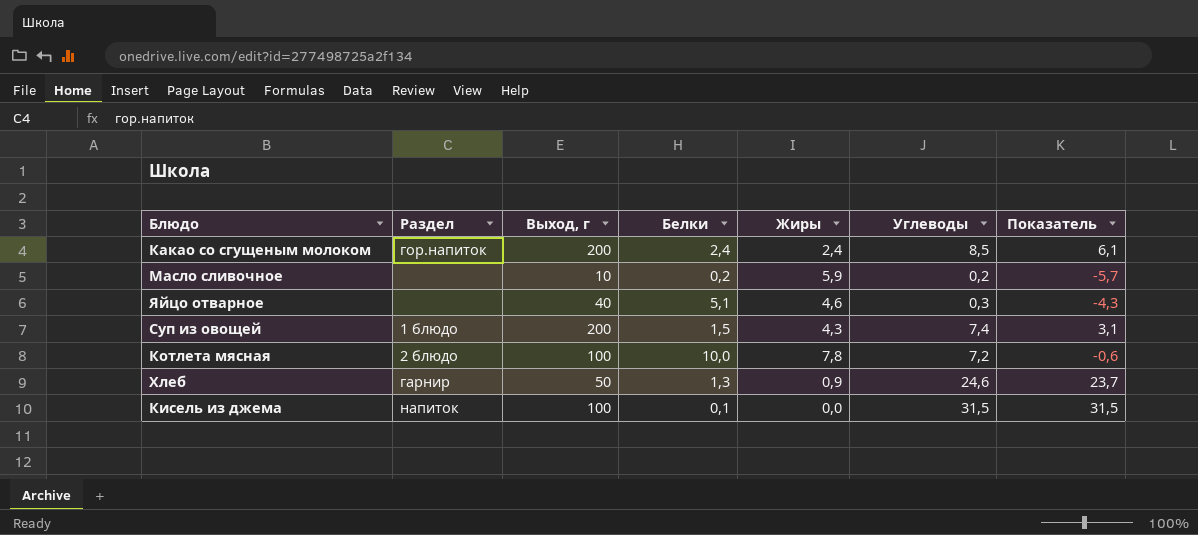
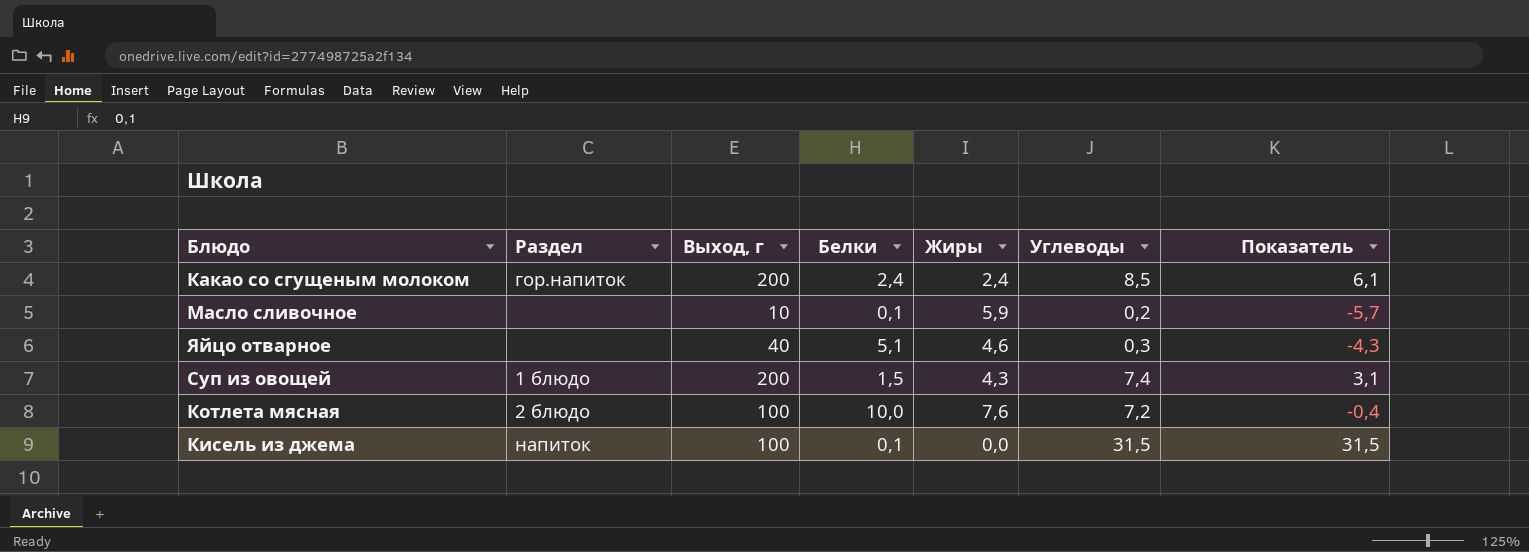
row Хлеб: гарнир | 50 | 1,3 | 0,9 | 24,6 | 23,7 -> none
Масло сливочное | Белки: 0,2 -> 0,1
Котлета мясная | Жиры: 7,8 -> 7,6
Котлета мясная | Показатель: -0,6 -> -0,4

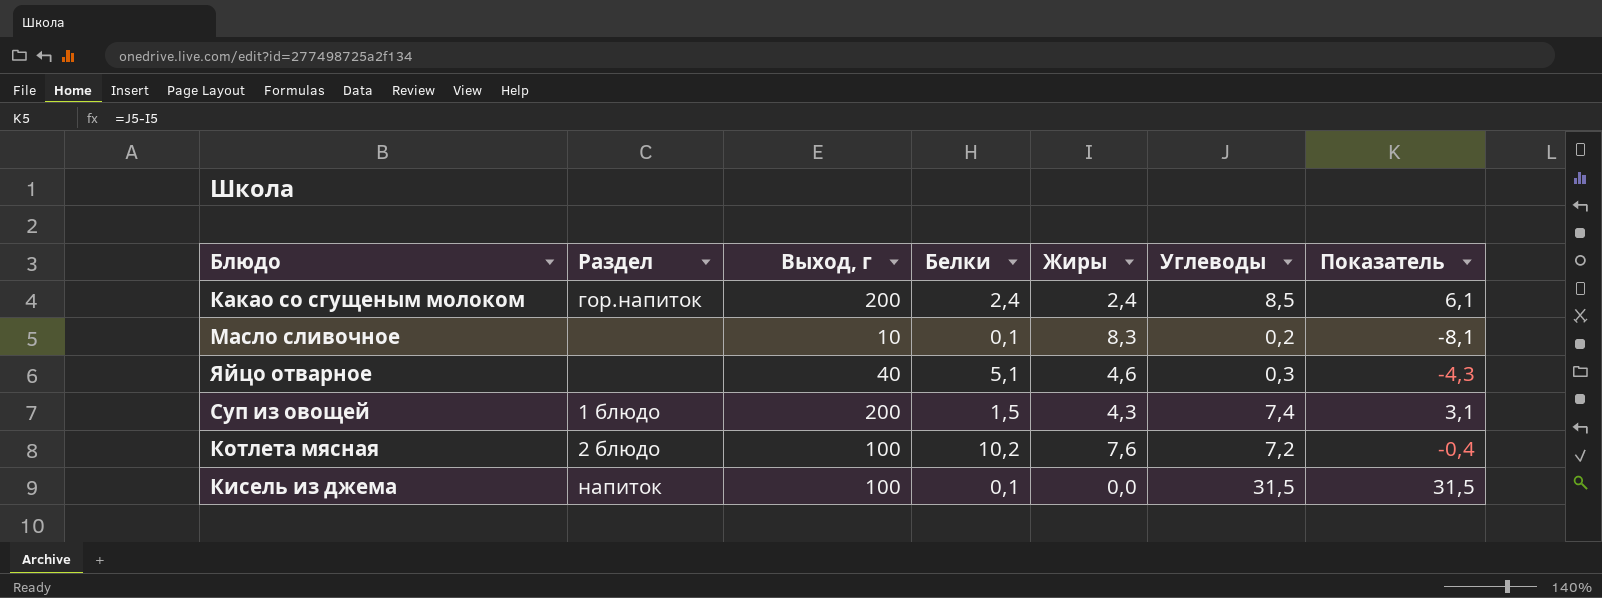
Масло сливочное | Жиры: 5,9 -> 8,3
Масло сливочное | Показатель: -5,7 -> -8,1
Котлета мясная | Белки: 10,0 -> 10,2

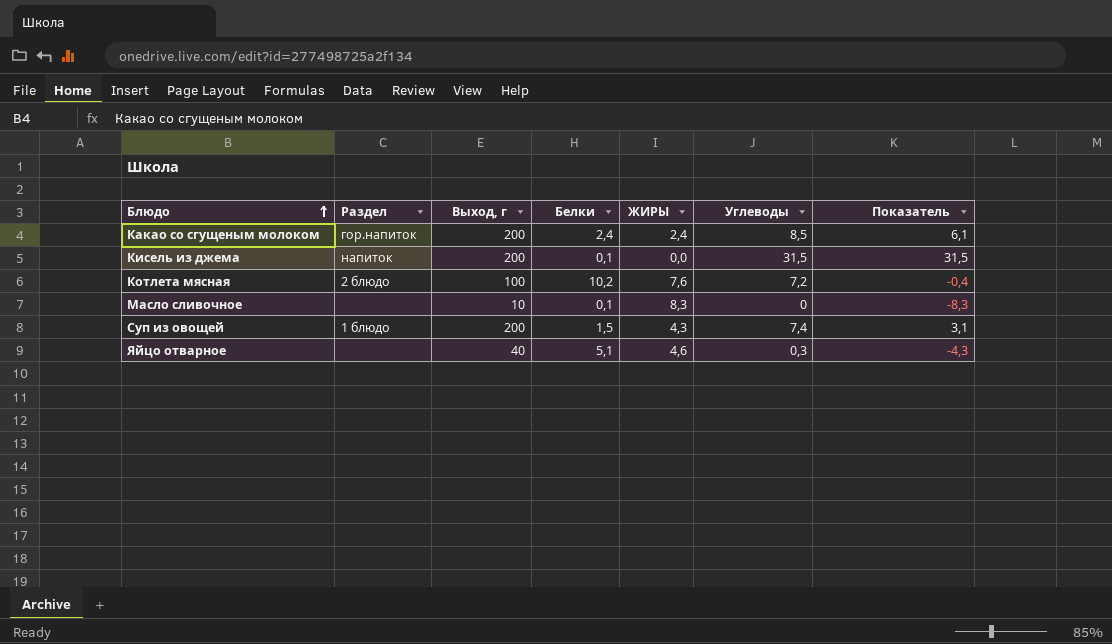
row order: none -> Блюдо ascending
column name: Жиры -> ЖИРЫ
Кисель из джема | Выход, г: 100 -> 200
Масло сливочное | Углеводы: 0,2 -> 0
Масло сливочное | Показатель: -8,1 -> -8,3

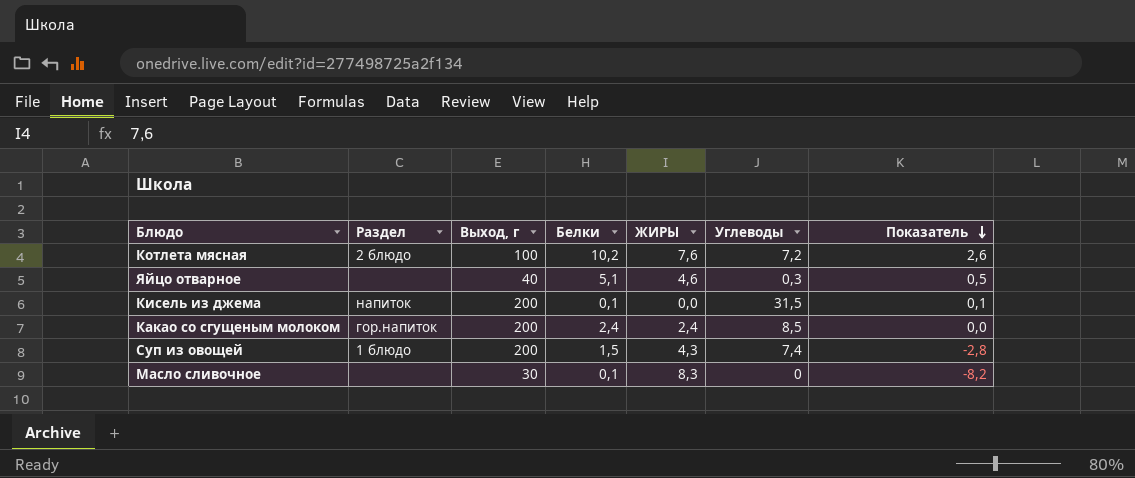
row order: Блюдо ascending -> Показатель descending
column Показатель | formula: [Углеводы] - [ЖИРЫ] -> [Белки] - [ЖИРЫ]
Масло сливочное | Выход, г: 10 -> 30

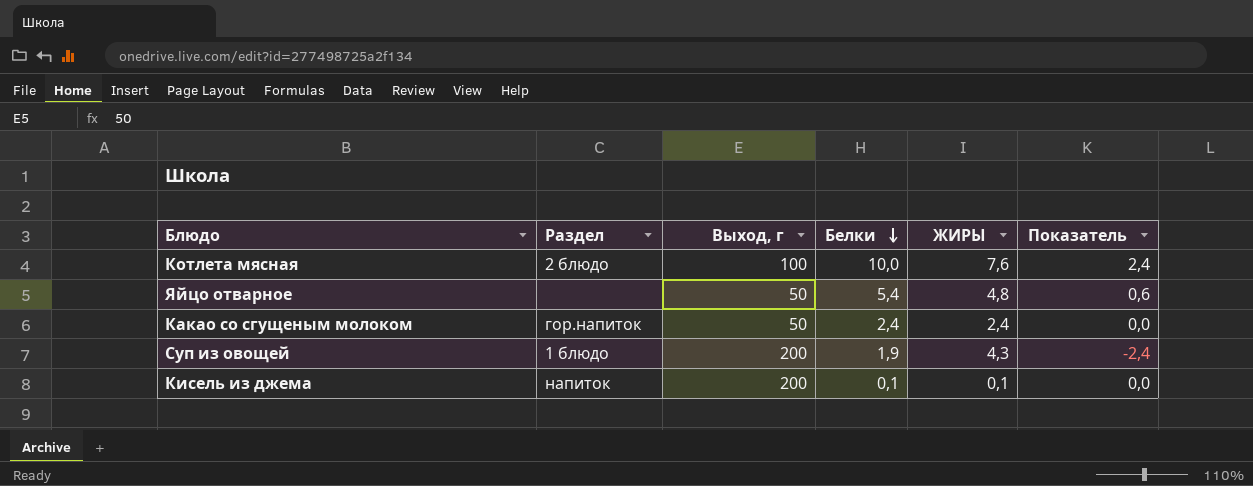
row order: Показатель descending -> Белки descending
column Углеводы | position: 6 -> none
row Масло сливочное: none | 30 | 0,1 | 8,3 | 0 | -8,2 -> none
Котлета мясная | Белки: 10,2 -> 10,0
Котлета мясная | Показатель: 2,6 -> 2,4
Яйцо отварное | Выход, г: 40 -> 50
Яйцо отварное | Белки: 5,1 -> 5,4
Яйцо отварное | ЖИРЫ: 4,6 -> 4,8
Яйцо отварное | Показатель: 0,5 -> 0,6
Какао со сгущеным молоком | Выход, г: 200 -> 50
Суп из овощей | Белки: 1,5 -> 1,9
Суп из овощей | Показатель: -2,8 -> -2,4
Кисель из джема | ЖИРЫ: 0,0 -> 0,1
Кисель из джема | Показатель: 0,1 -> 0,0

